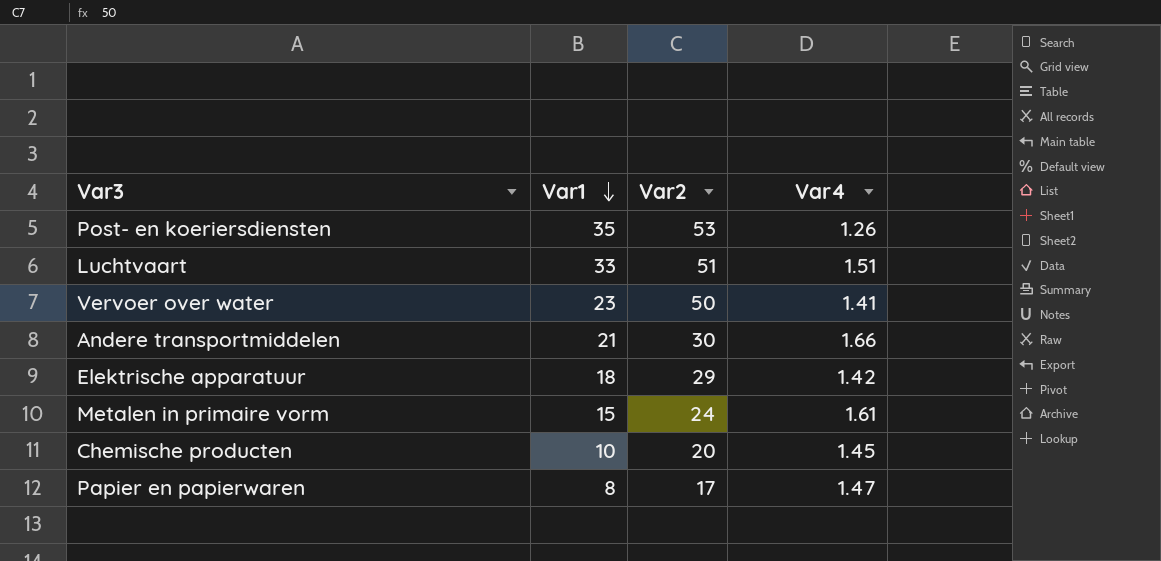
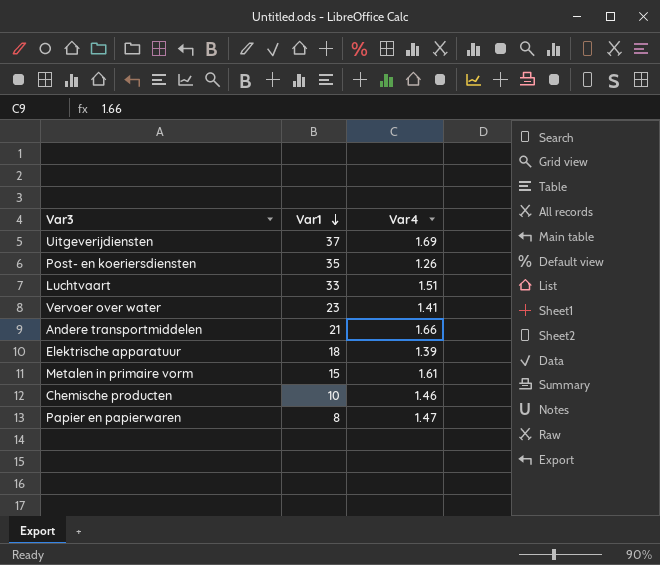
column Var2 | position: 3 -> none
row Uitgeverijdiensten: none -> 37 | 1.69
Elektrische apparatuur | Var4: 1.42 -> 1.39
Chemische producten | Var4: 1.45 -> 1.46

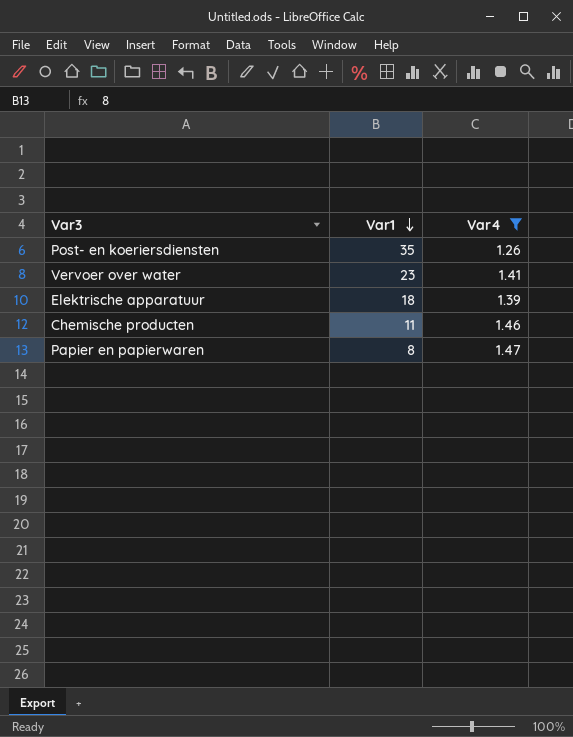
filter: none -> Var4 <= 1.47
Chemische producten | Var1: 10 -> 11

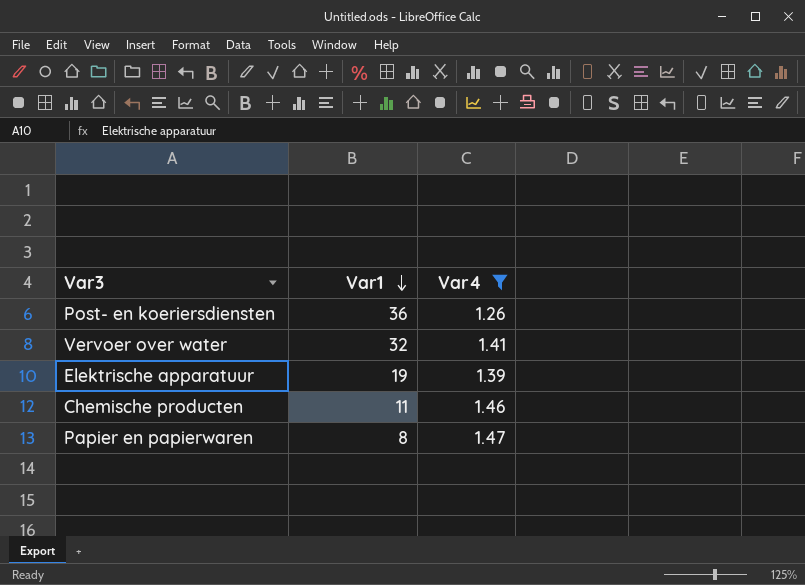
Post- en koeriersdiensten | Var1: 35 -> 36
Vervoer over water | Var1: 23 -> 32
Elektrische apparatuur | Var1: 18 -> 19

